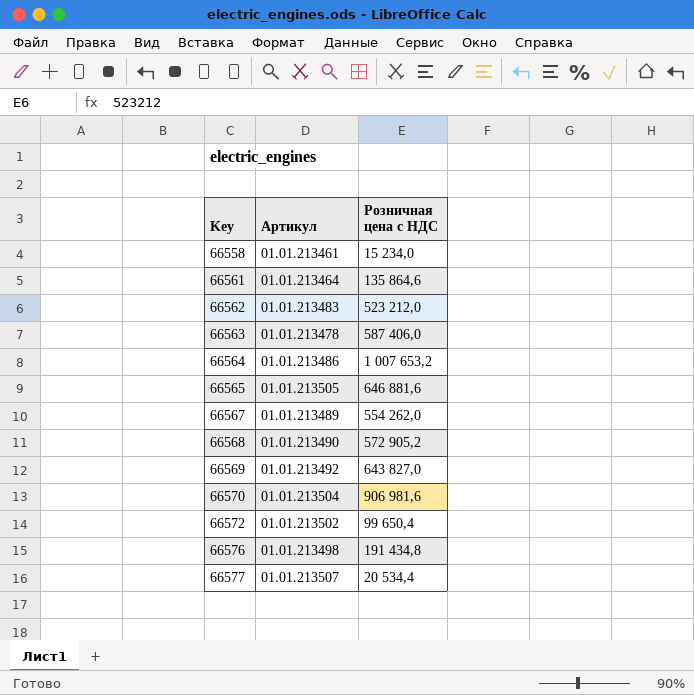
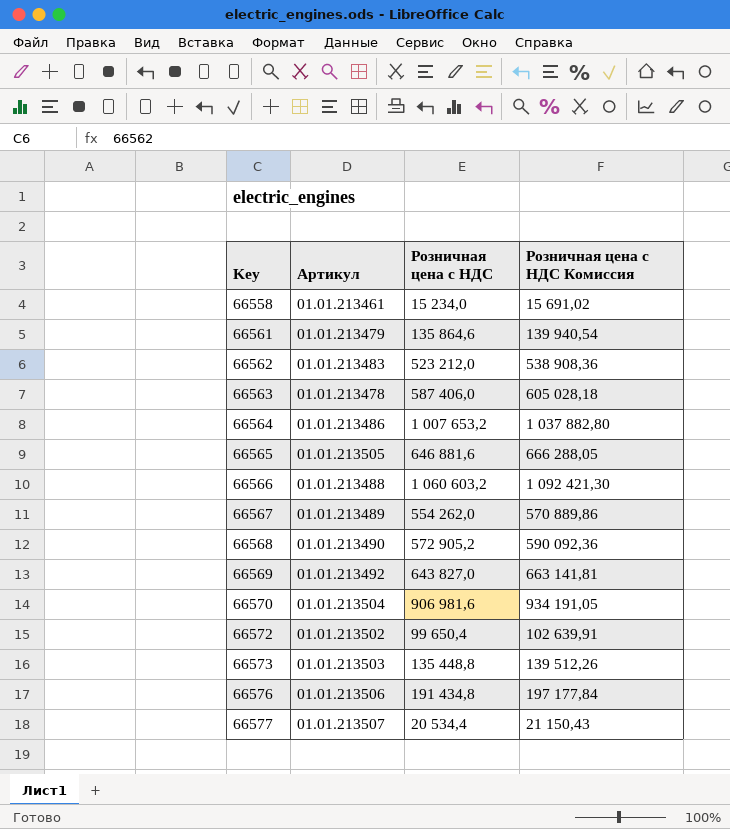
column Розничная цена с НДС Комиссия | formula: none -> [Розничная цена с НДС] * 1,03
66561 | Артикул: 01.01.213464 -> 01.01.213479
row 66566: none -> 01.01.213488 | 1 060 603,2 | 1 092 421,30
row 66573: none -> 01.01.213503 | 135 448,8 | 139 512,26
66576 | Артикул: 01.01.213498 -> 01.01.213506

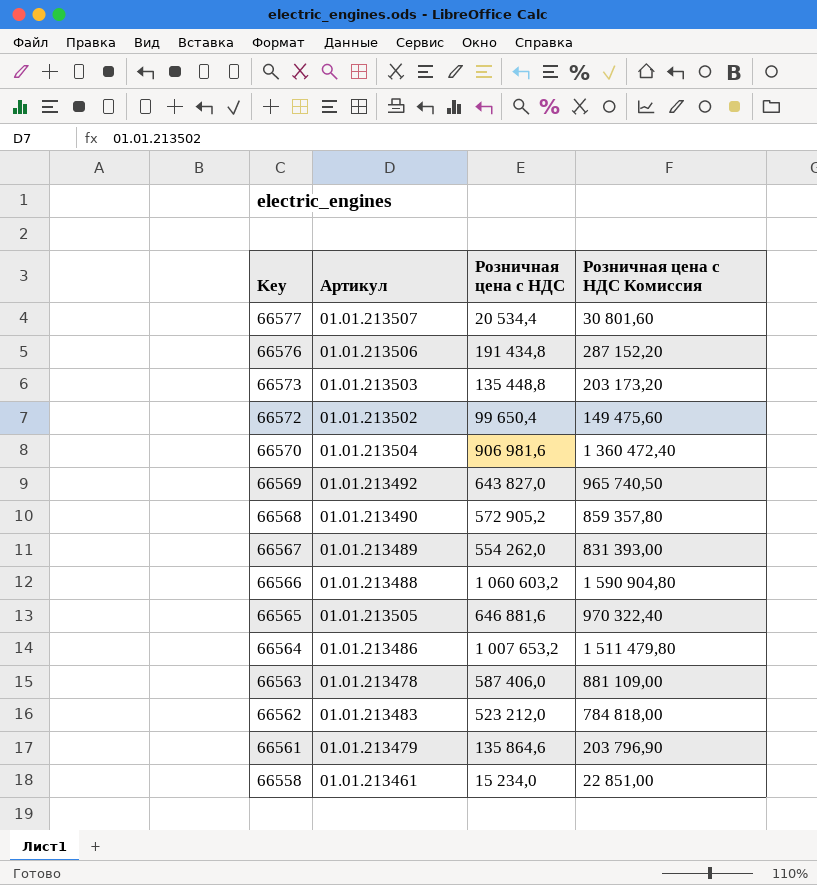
row order: Key ascending -> Key descending
column Розничная цена с НДС Комиссия | formula: [Розничная цена с НДС] * 1,03 -> [Розничная цена с НДС] * 1,5

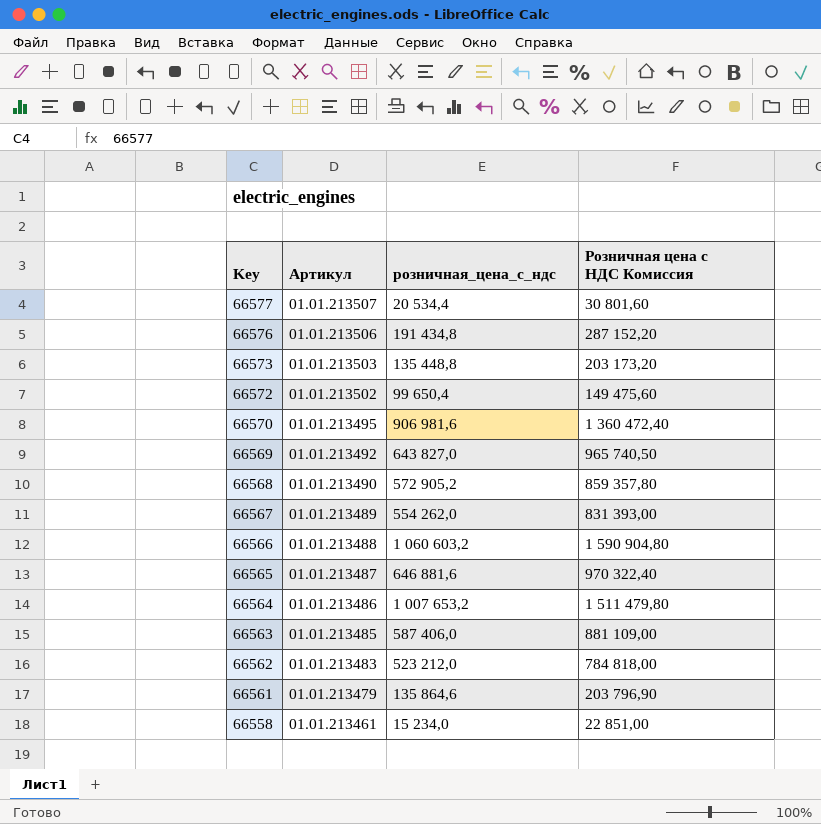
column name: Розничная цена с НДС -> розничная_цена_с_ндс
66570 | Артикул: 01.01.213504 -> 01.01.213495
66565 | Артикул: 01.01.213505 -> 01.01.213487
66563 | Артикул: 01.01.213478 -> 01.01.213485

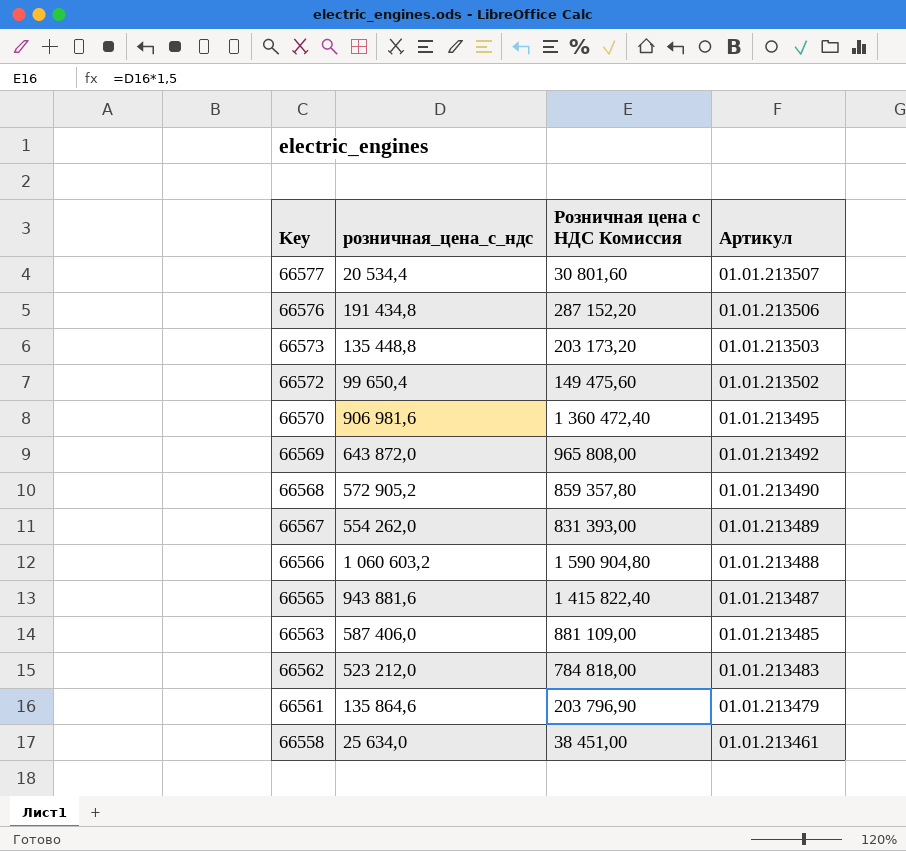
column Артикул | position: 2 -> 4
row 66564: 01.01.213486 | 1 007 653,2 | 1 511 479,80 -> none
66569 | розничная_цена_с_ндс: 643 827,0 -> 643 872,0
66569 | Розничная цена с НДС Комиссия: 965 740,50 -> 965 808,00
66565 | розничная_цена_с_ндс: 646 881,6 -> 943 881,6
66565 | Розничная цена с НДС Комиссия: 970 322,40 -> 1 415 822,40
66558 | розничная_цена_с_ндс: 15 234,0 -> 25 634,0
66558 | Розничная цена с НДС Комиссия: 22 851,00 -> 38 451,00

